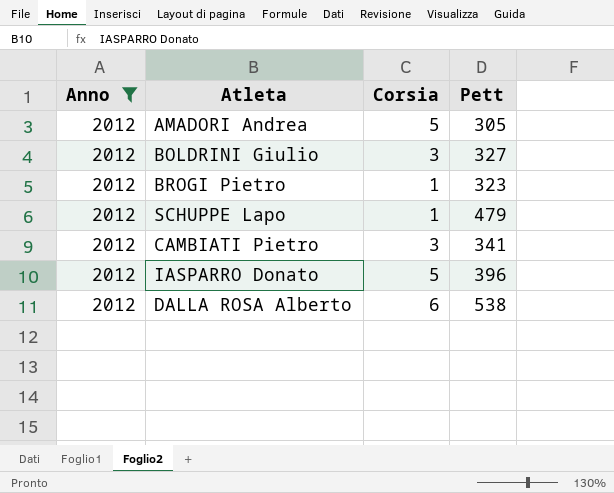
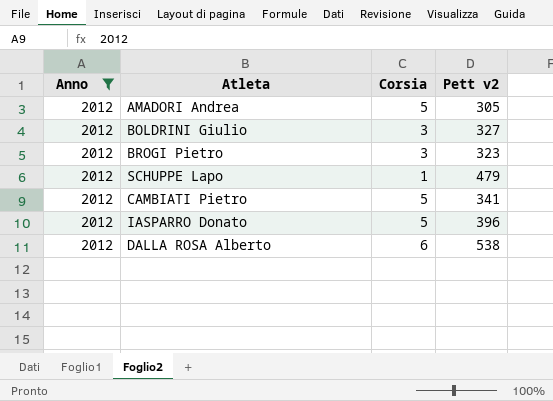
column name: Pett -> Pett v2
BROGI Pietro | Corsia: 1 -> 3
CAMBIATI Pietro | Corsia: 3 -> 5

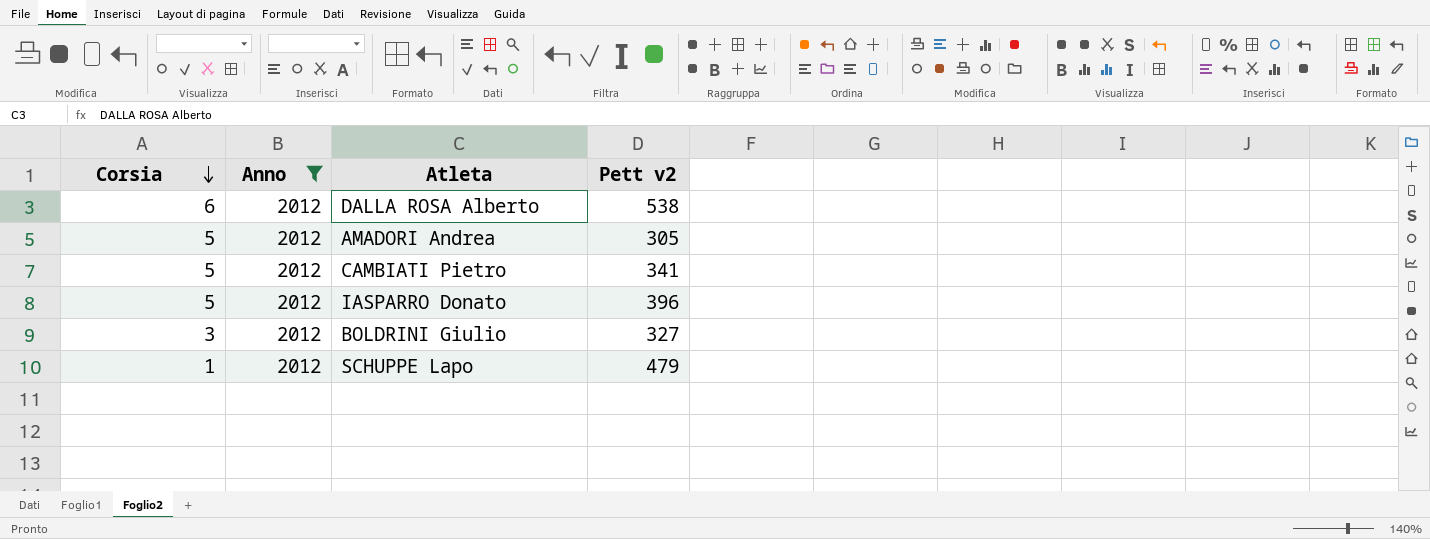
row order: none -> Corsia descending
column Corsia | position: 3 -> 1
row BROGI Pietro: 2012 | 3 | 323 -> none

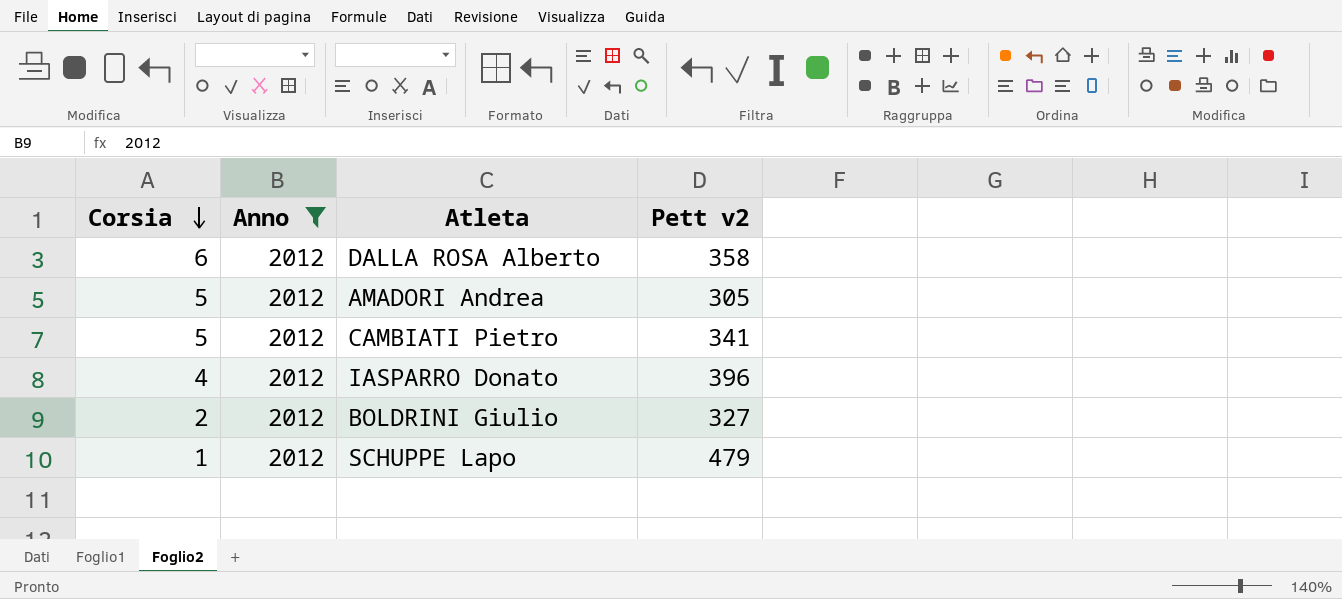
DALLA ROSA Alberto | Pett v2: 538 -> 358
IASPARRO Donato | Corsia: 5 -> 4
BOLDRINI Giulio | Corsia: 3 -> 2

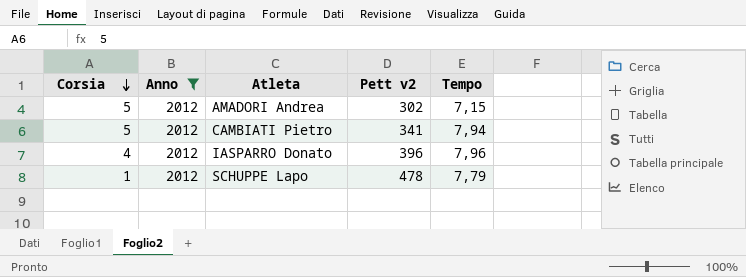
column Tempo | position: none -> 5
row DALLA ROSA Alberto: 6 | 2012 | 358 -> none
row BOLDRINI Giulio: 2 | 2012 | 327 -> none
AMADORI Andrea | Pett v2: 305 -> 302
SCHUPPE Lapo | Pett v2: 479 -> 478

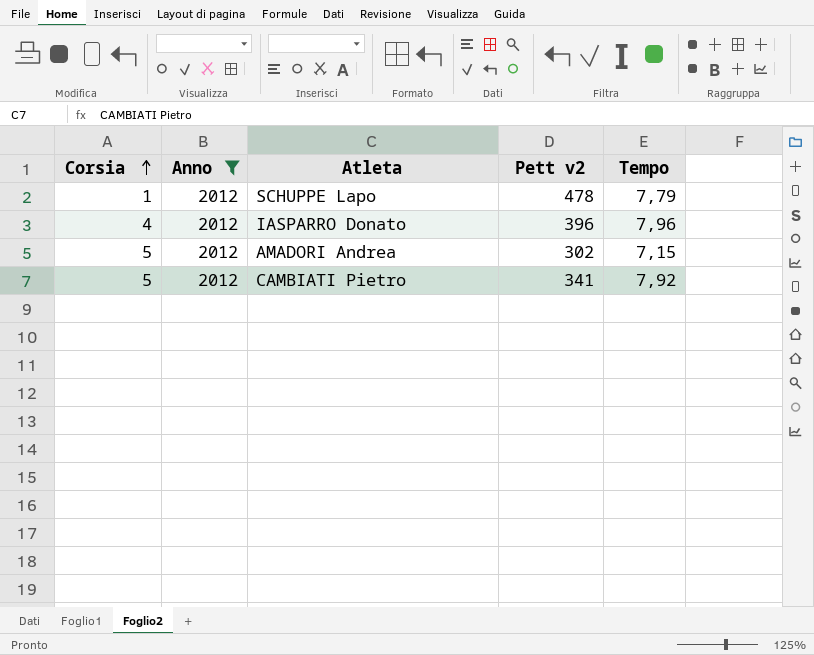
row order: Corsia descending -> Corsia ascending
CAMBIATI Pietro | Tempo: 7,94 -> 7,92

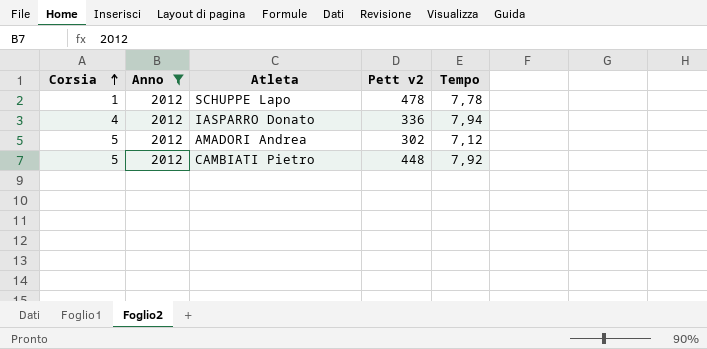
SCHUPPE Lapo | Tempo: 7,79 -> 7,78
IASPARRO Donato | Pett v2: 396 -> 336
IASPARRO Donato | Tempo: 7,96 -> 7,94
AMADORI Andrea | Tempo: 7,15 -> 7,12
CAMBIATI Pietro | Pett v2: 341 -> 448

